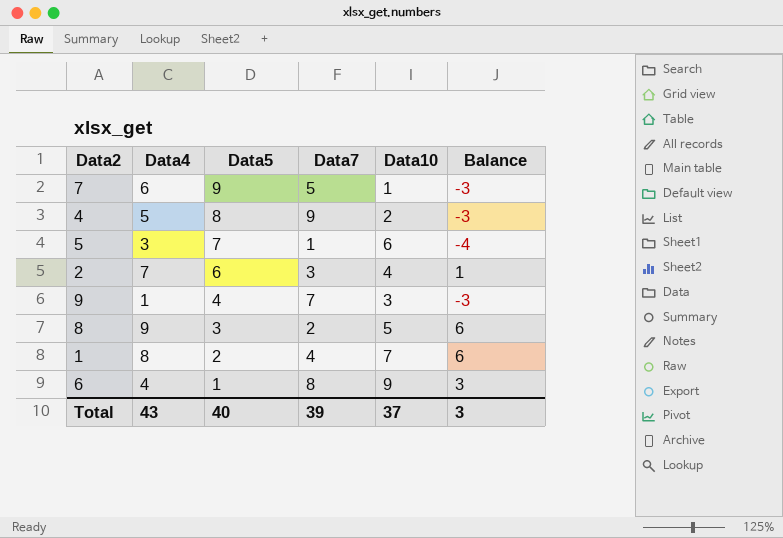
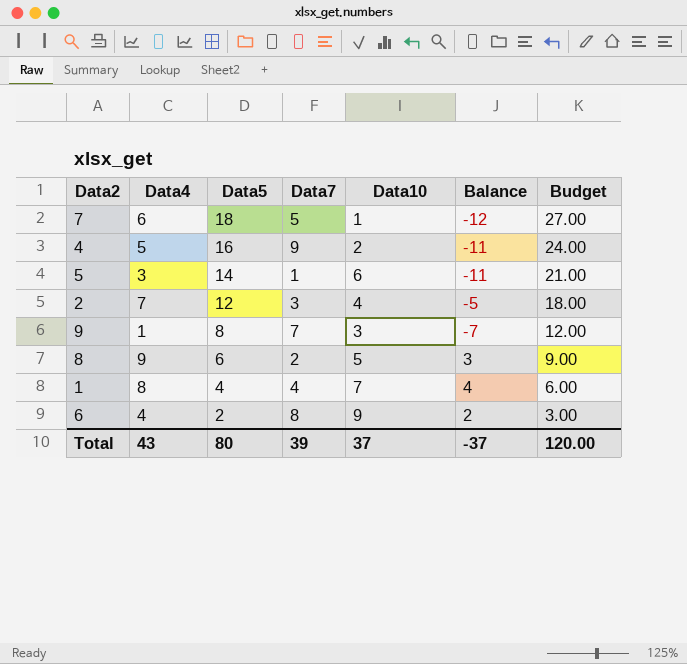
column Budget | formula: none -> [Data5] * 1.5
7 | Data5: 9 -> 18
7 | Balance: -3 -> -12
4 | Data5: 8 -> 16
4 | Balance: -3 -> -11
5 | Data5: 7 -> 14
5 | Balance: -4 -> -11
2 | Data5: 6 -> 12
2 | Balance: 1 -> -5
9 | Data5: 4 -> 8
9 | Balance: -3 -> -7
8 | Data5: 3 -> 6
8 | Balance: 6 -> 3
1 | Data5: 2 -> 4
1 | Balance: 6 -> 4
6 | Data5: 1 -> 2
6 | Balance: 3 -> 2
Total | Data5: 40 -> 80
Total | Balance: 3 -> -37

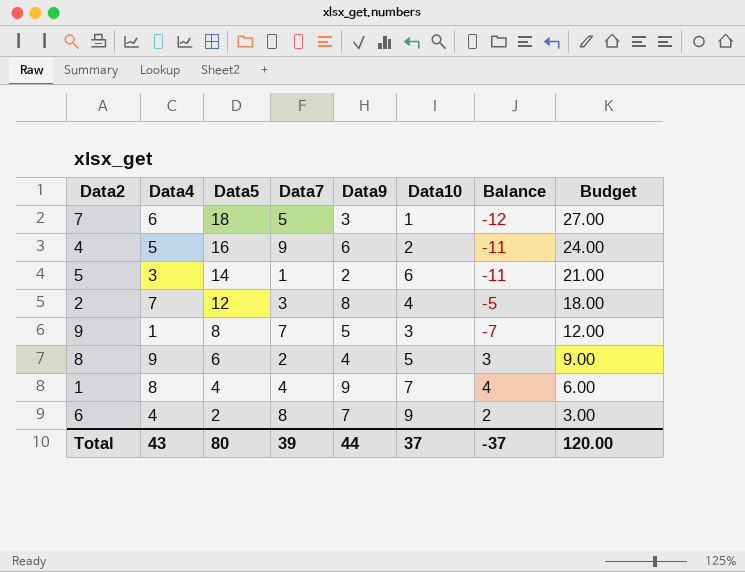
column Data9 | position: none -> 5

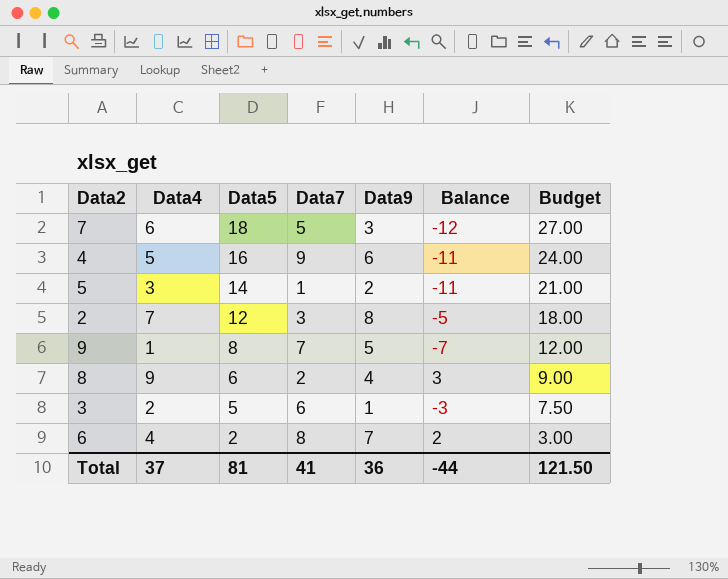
column Data10 | position: 6 -> none
row 1: 8 | 4 | 4 | 9 | 7 | 4 | 6.00 -> none
row 3: none -> 2 | 5 | 6 | 1 | -3 | 7.50
Total | Data4: 43 -> 37
Total | Data5: 80 -> 81
Total | Data7: 39 -> 41
Total | Data9: 44 -> 36
Total | Balance: -37 -> -44
Total | Budget: 120.00 -> 121.50

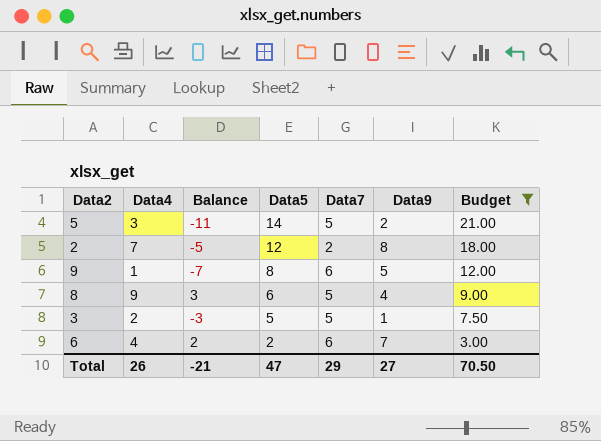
filter: none -> Budget <= 21.00
column Balance | position: 6 -> 3
5 | Data7: 1 -> 5
2 | Data7: 3 -> 2
9 | Data7: 7 -> 6
8 | Data7: 2 -> 5
3 | Data7: 6 -> 5
6 | Data7: 8 -> 6
Total | Data4: 37 -> 26
Total | Balance: -44 -> -21
Total | Data5: 81 -> 47
Total | Data7: 41 -> 29
Total | Data9: 36 -> 27
Total | Budget: 121.50 -> 70.50

